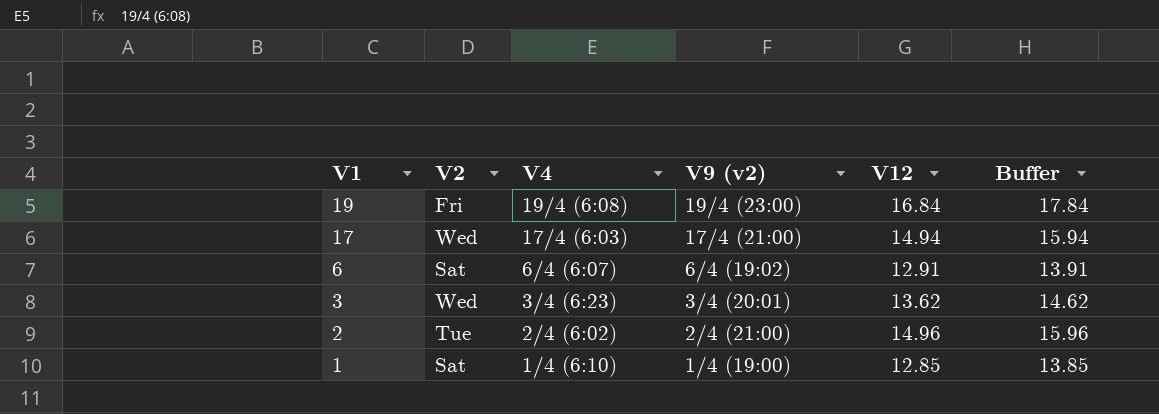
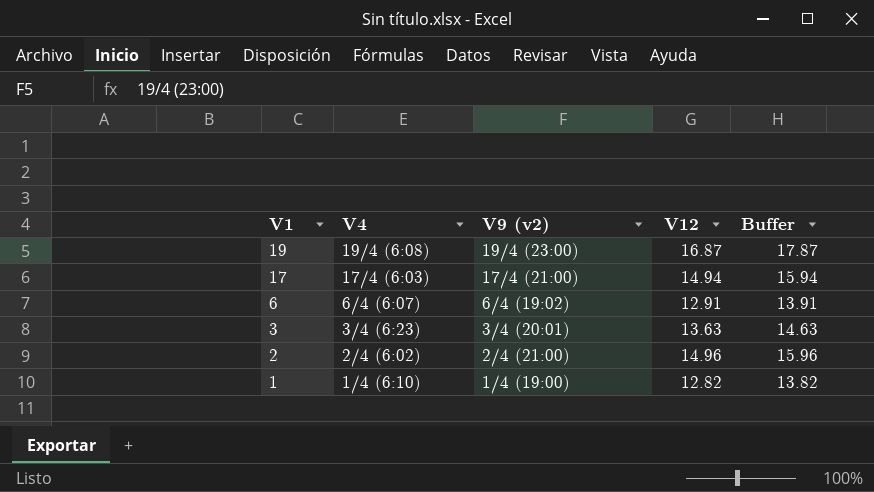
column V2 | position: 2 -> none
19 | V12: 16.84 -> 16.87
19 | Buffer: 17.84 -> 17.87
3 | V12: 13.62 -> 13.63
3 | Buffer: 14.62 -> 14.63
1 | V12: 12.85 -> 12.82
1 | Buffer: 13.85 -> 13.82

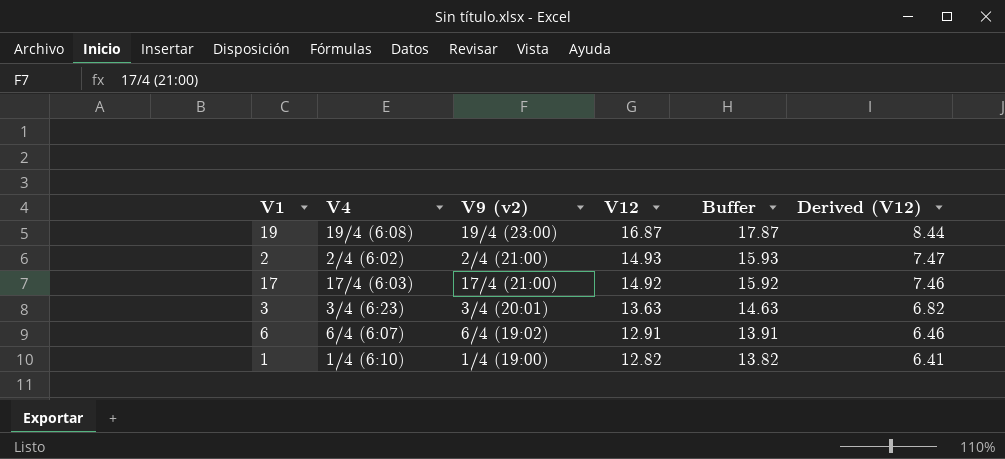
row order: V1 descending -> V12 descending
column Derived (V12) | formula: none -> [V12] * 0.5
2 | V12: 14.96 -> 14.93
2 | Buffer: 15.96 -> 15.93
17 | V12: 14.94 -> 14.92
17 | Buffer: 15.94 -> 15.92

